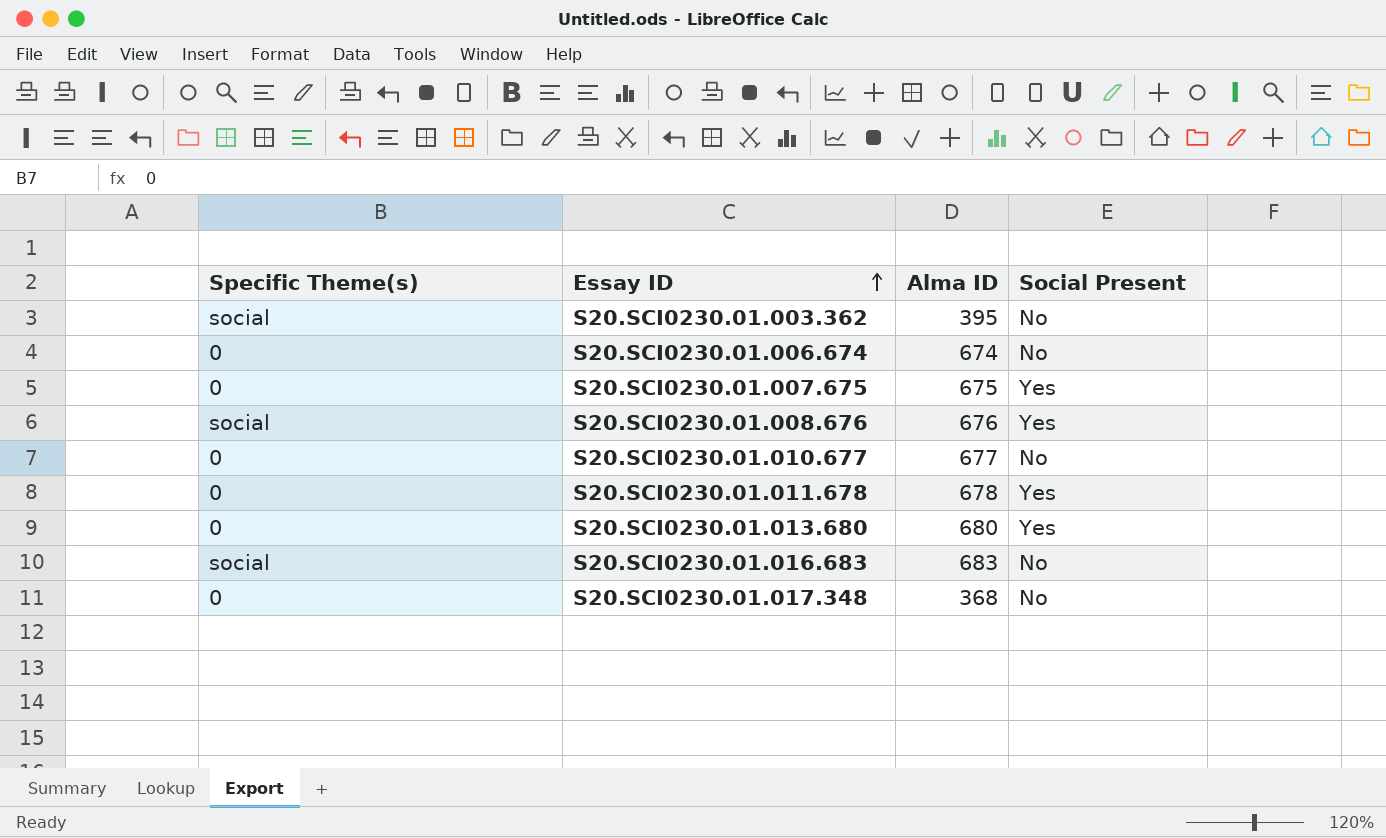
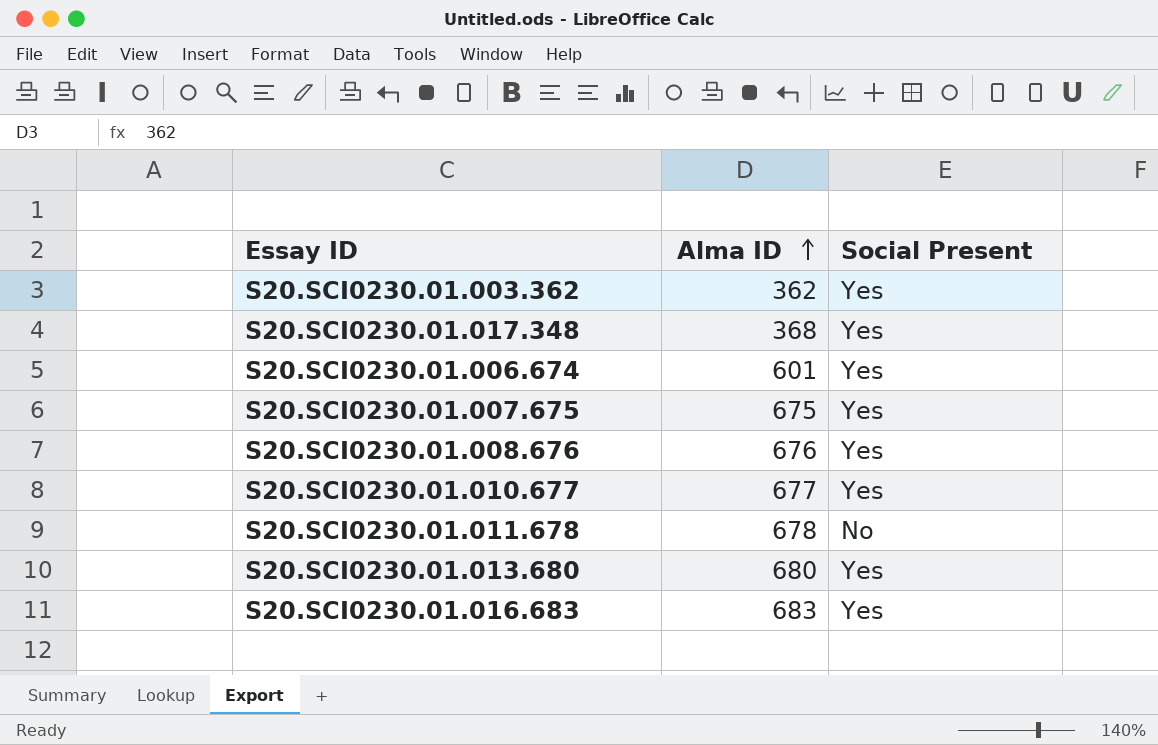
row order: Essay ID ascending -> Alma ID ascending
column Specific Theme(s) | position: 1 -> none
S20.SCI0230.01.003.362 | Alma ID: 395 -> 362
S20.SCI0230.01.003.362 | Social Present: No -> Yes
S20.SCI0230.01.017.348 | Social Present: No -> Yes
S20.SCI0230.01.006.674 | Alma ID: 674 -> 601
S20.SCI0230.01.006.674 | Social Present: No -> Yes
S20.SCI0230.01.010.677 | Social Present: No -> Yes
S20.SCI0230.01.011.678 | Social Present: Yes -> No
S20.SCI0230.01.016.683 | Social Present: No -> Yes

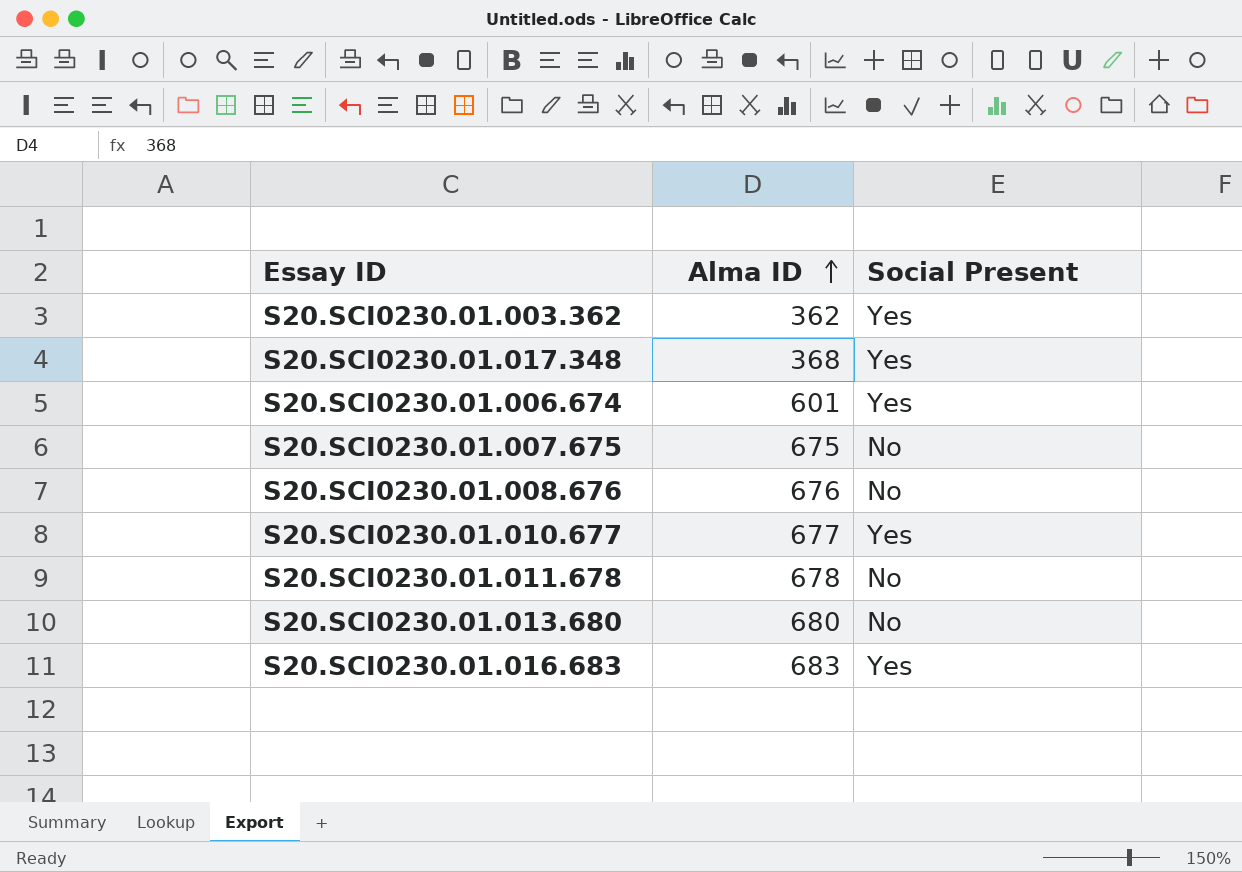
S20.SCI0230.01.007.675 | Social Present: Yes -> No
S20.SCI0230.01.008.676 | Social Present: Yes -> No
S20.SCI0230.01.013.680 | Social Present: Yes -> No

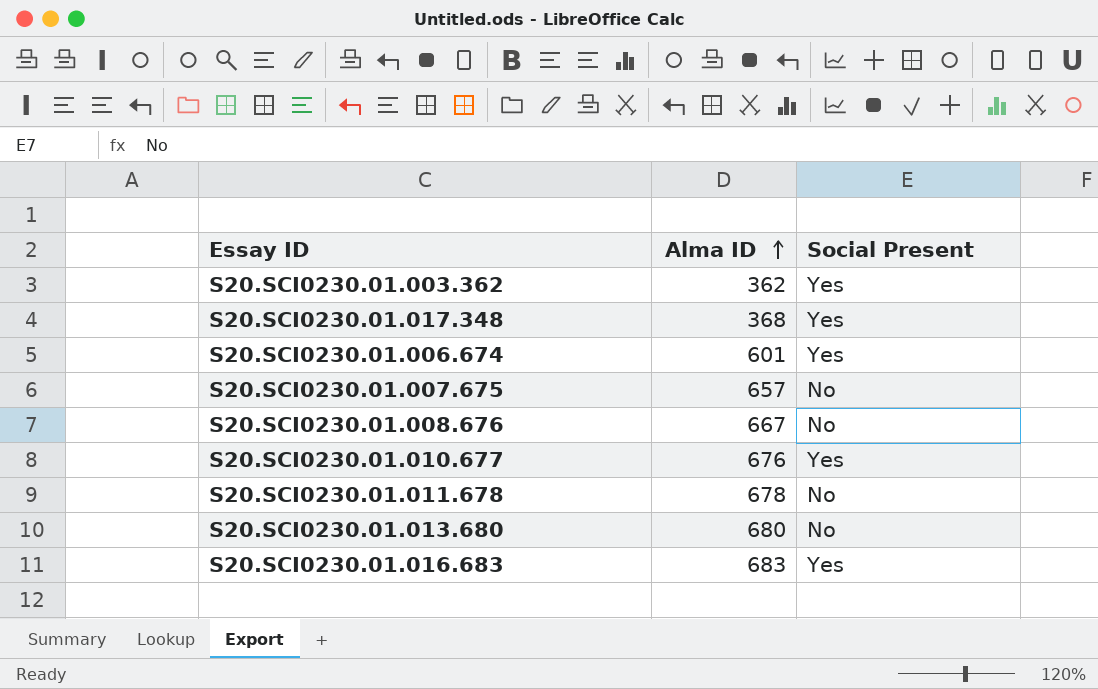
S20.SCI0230.01.007.675 | Alma ID: 675 -> 657
S20.SCI0230.01.008.676 | Alma ID: 676 -> 667
S20.SCI0230.01.010.677 | Alma ID: 677 -> 676

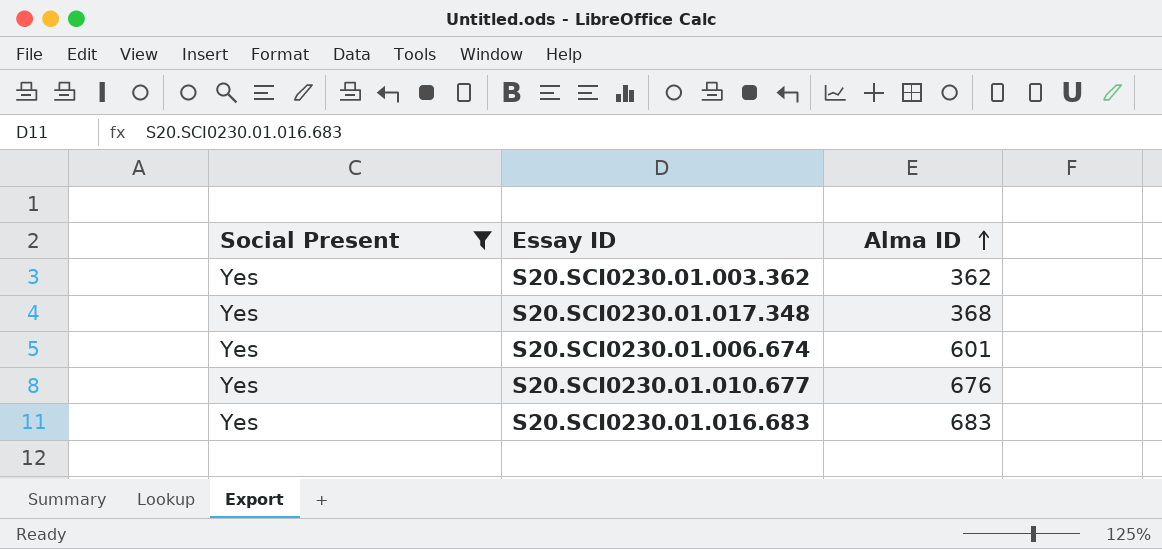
filter: none -> Social Present = Yes
column Social Present | position: 3 -> 1

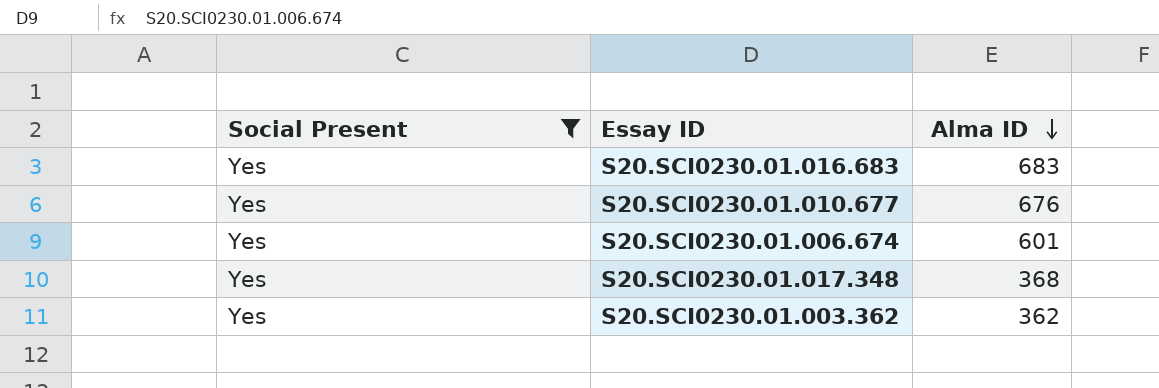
row order: Alma ID ascending -> Alma ID descending

